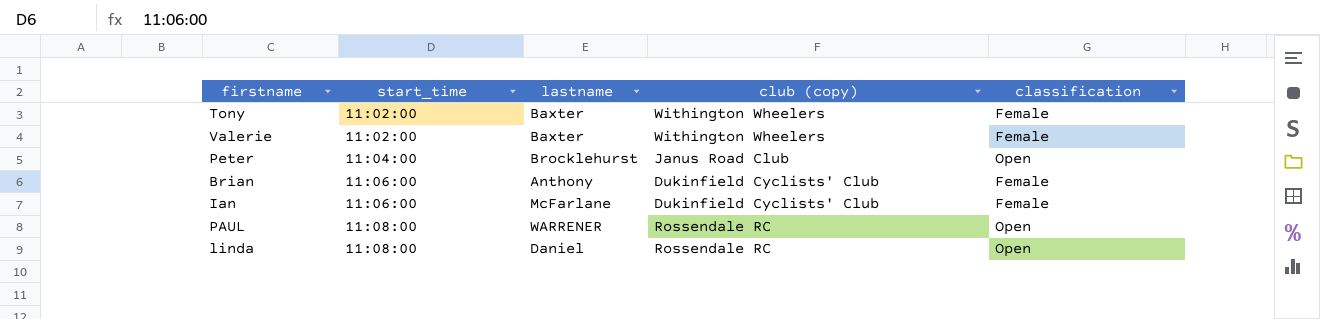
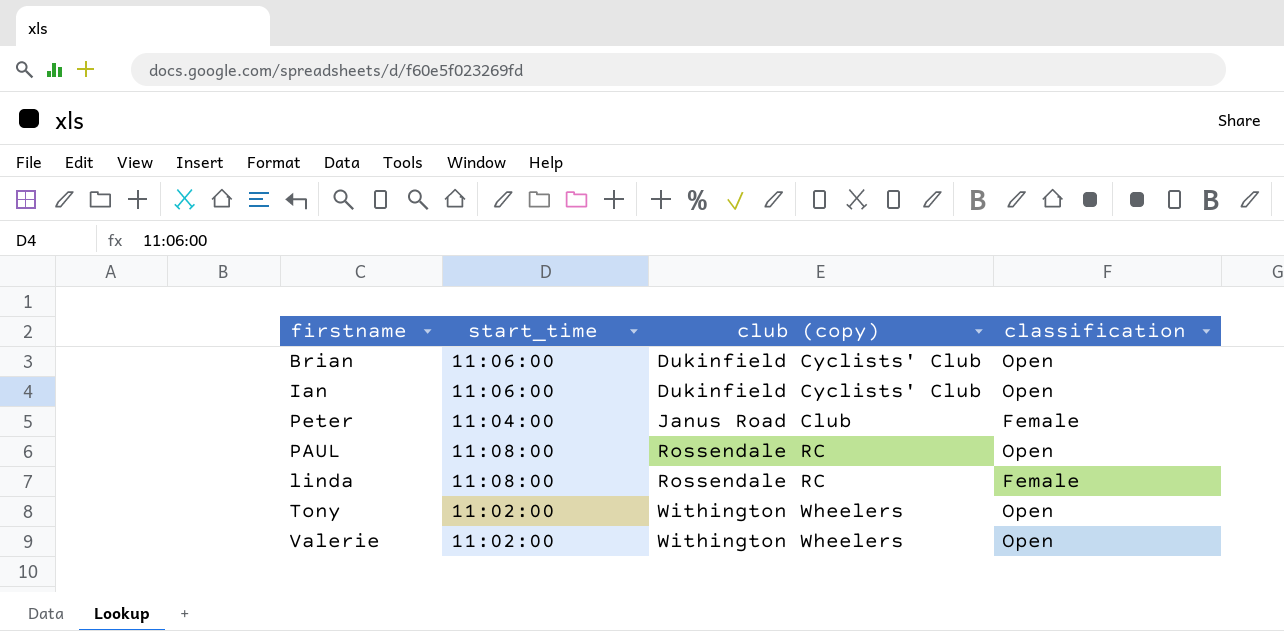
row order: start_time ascending -> club (copy) ascending
column lastname | position: 3 -> none
Brian | classification: Female -> Open
Ian | classification: Female -> Open
Peter | classification: Open -> Female
linda | classification: Open -> Female
Tony | classification: Female -> Open
Valerie | classification: Female -> Open

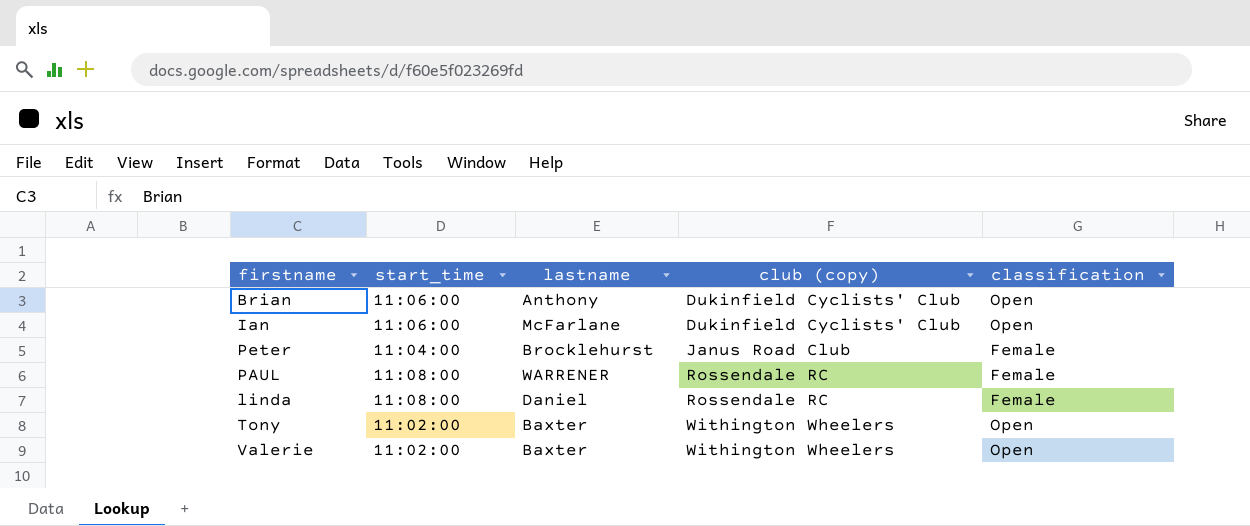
column lastname | position: none -> 3
PAUL | classification: Open -> Female

